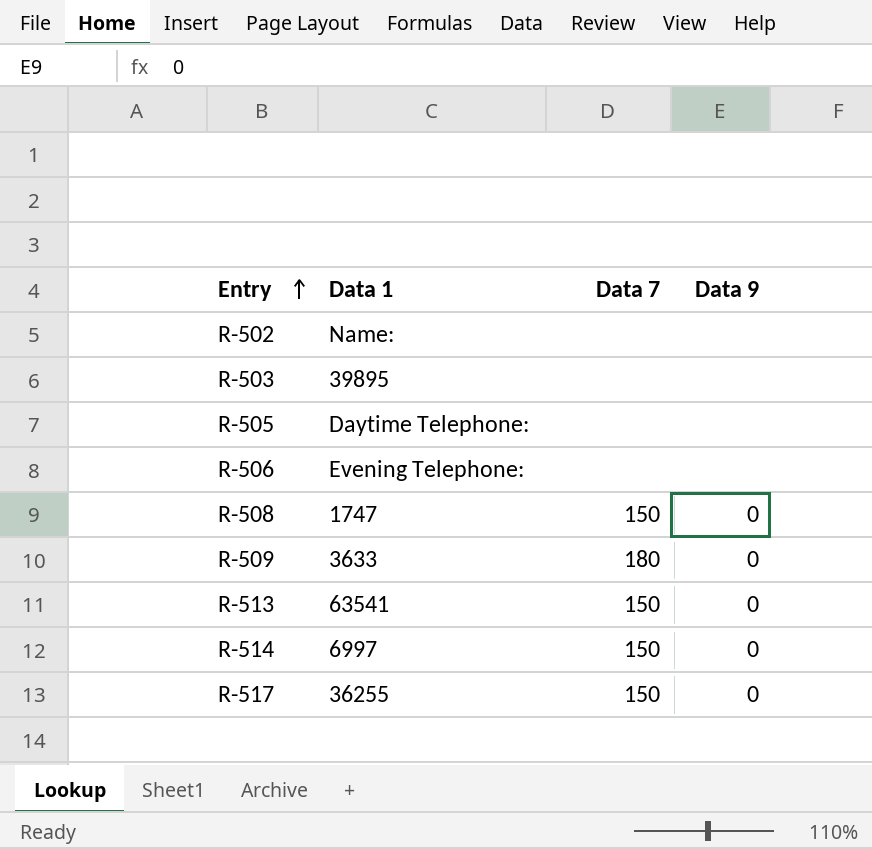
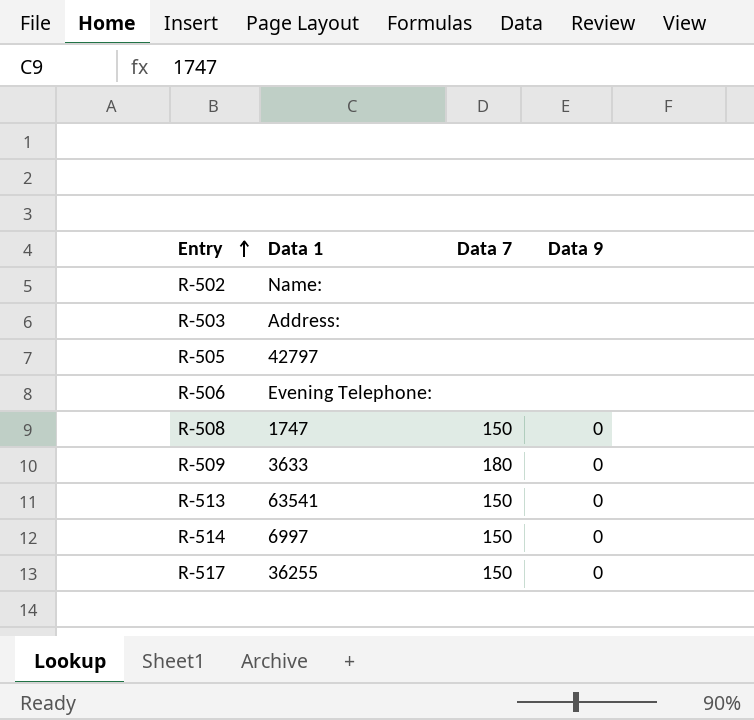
R-503 | Data 1: 39895 -> Address:
R-505 | Data 1: Daytime Telephone: -> 42797

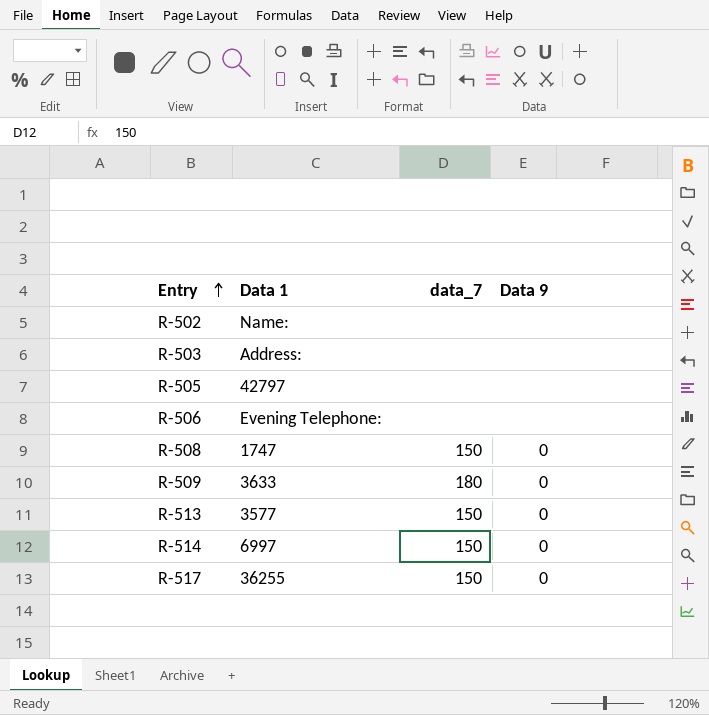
column name: Data 7 -> data_7
R-513 | Data 1: 63541 -> 3577

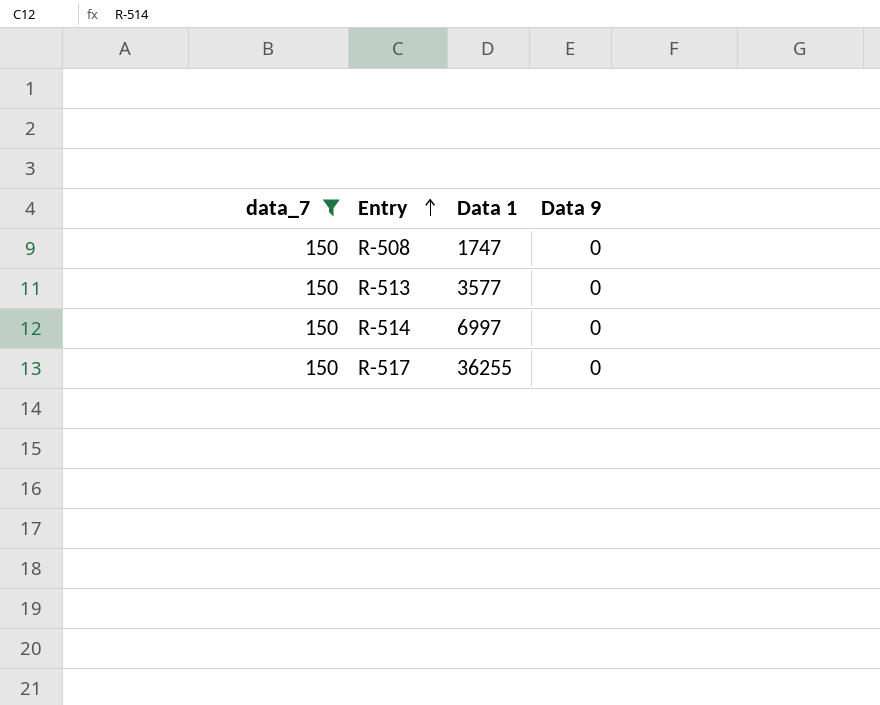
filter: none -> data_7 = 150
column data_7 | position: 3 -> 1

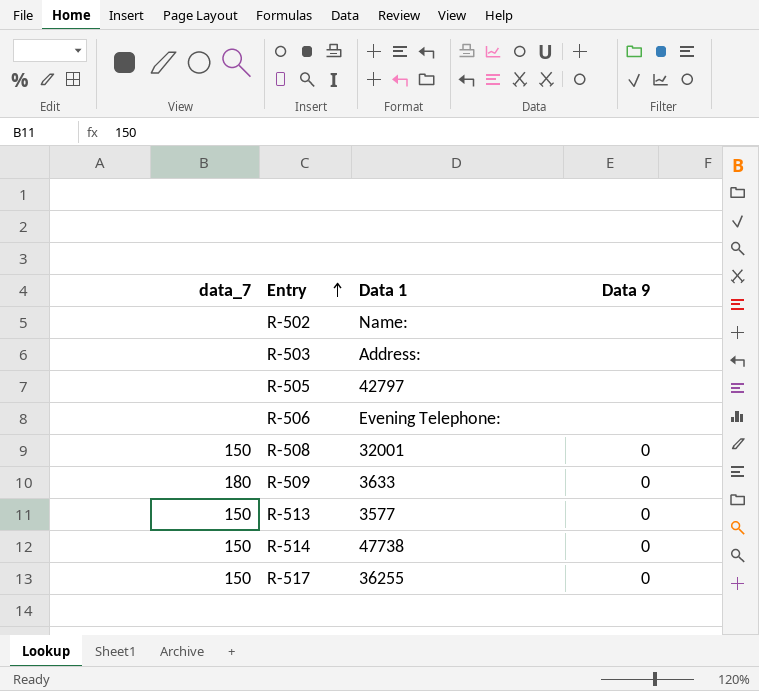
filter: data_7 = 150 -> none
R-508 | Data 1: 1747 -> 32001
R-514 | Data 1: 6997 -> 47738

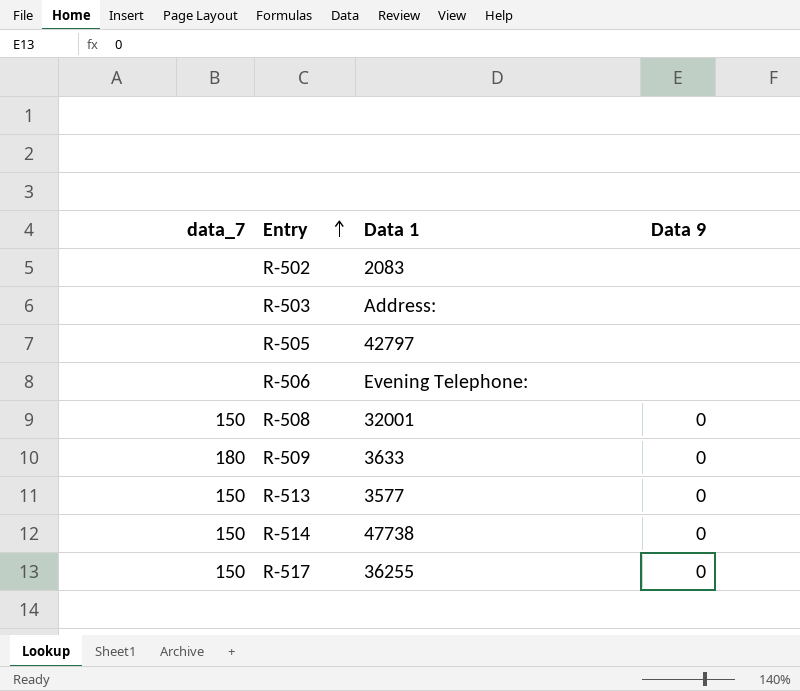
R-502 | Data 1: Name: -> 2083

